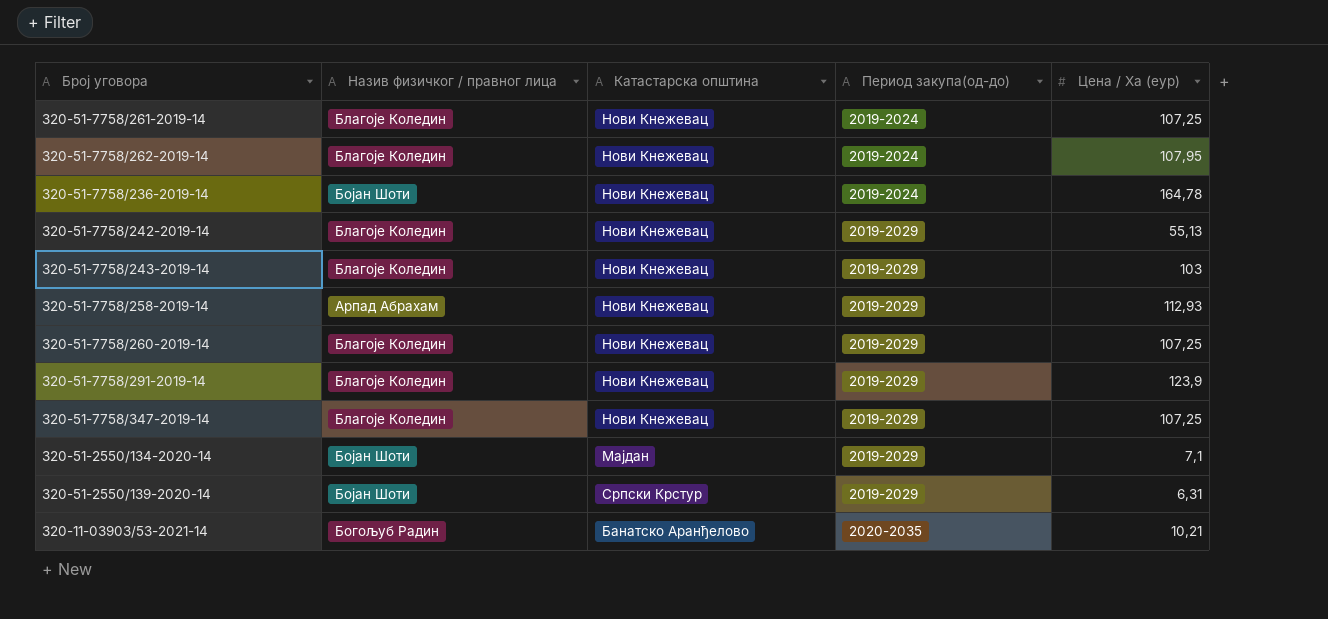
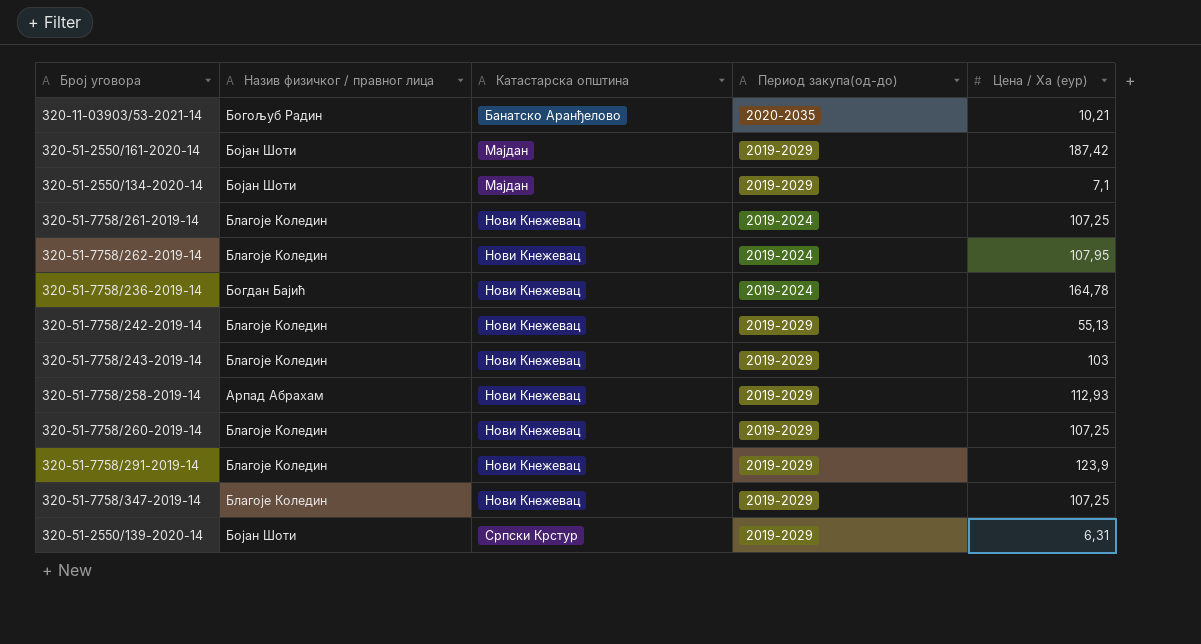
row order: Период закупа(од-до) ascending -> Катастарска општина ascending
row 320-51-2550/161-2020-14: none -> Бојан Шоти | Мајдан | 2019-2029 | 187,42
320-51-7758/236-2019-14 | Назив физичког / правног лица: Бојан Шоти -> Богдан Бајић

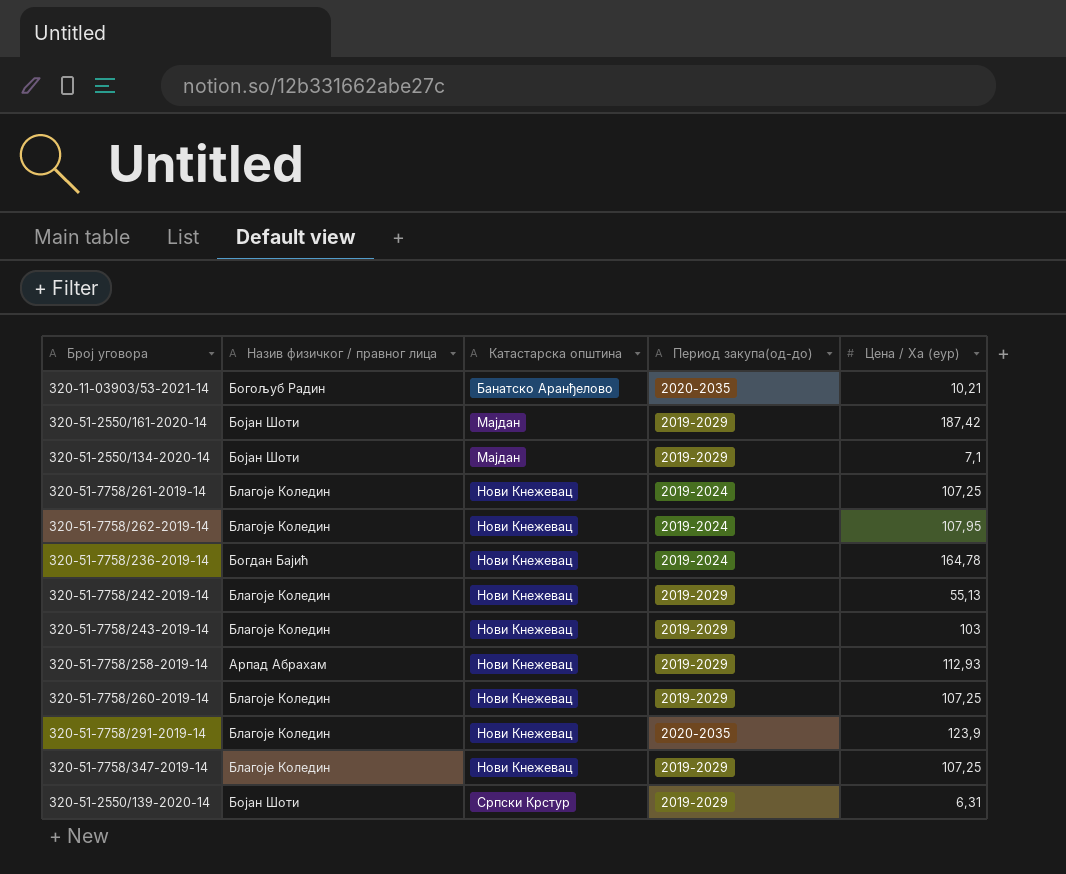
320-51-7758/291-2019-14 | Период закупа(од-до): 2019-2029 -> 2020-2035

